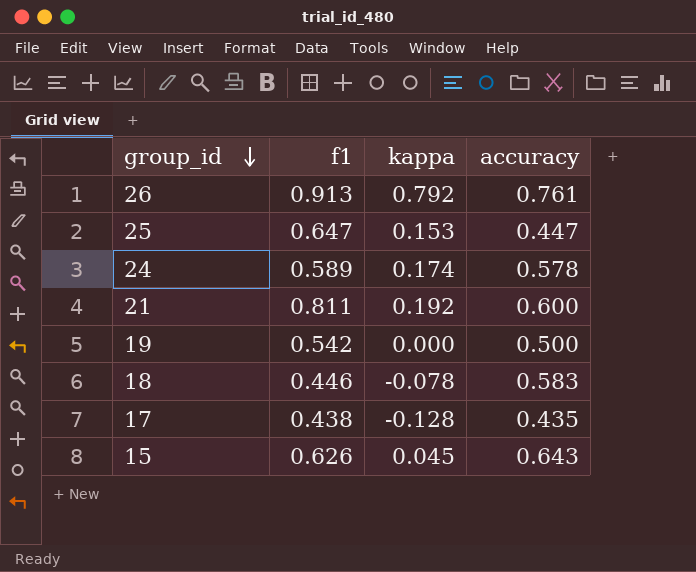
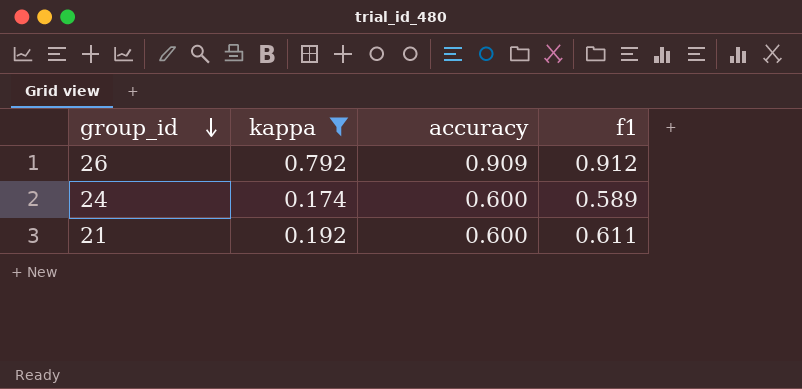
filter: none -> kappa >= 0.174
column f1 | position: 2 -> 4
26 | accuracy: 0.761 -> 0.909
26 | f1: 0.913 -> 0.912
24 | accuracy: 0.578 -> 0.600
21 | f1: 0.811 -> 0.611

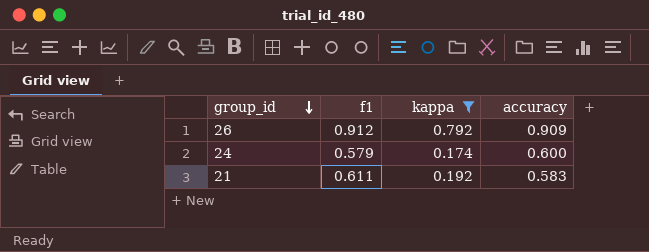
column f1 | position: 4 -> 2
24 | f1: 0.589 -> 0.579
21 | accuracy: 0.600 -> 0.583

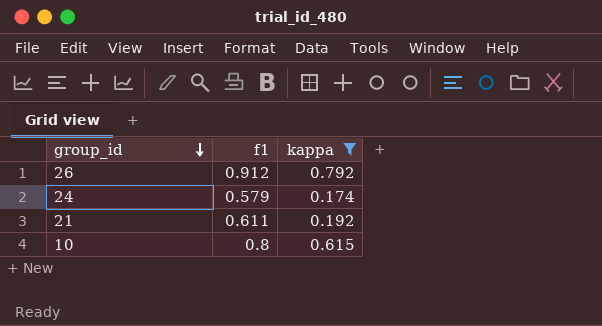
column accuracy | position: 4 -> none
row 10: none -> 0.8 | 0.615

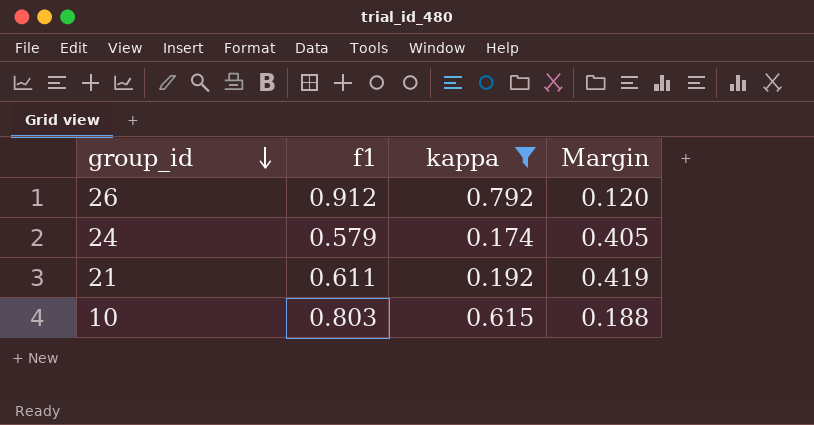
column Margin | formula: none -> [f1] - [kappa]
10 | f1: 0.8 -> 0.803

